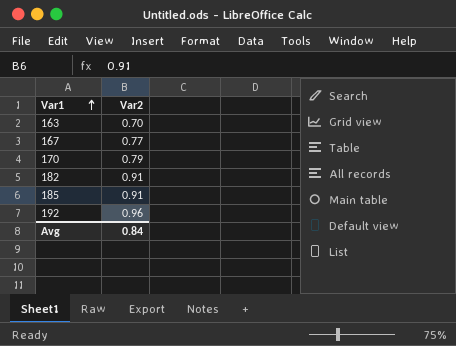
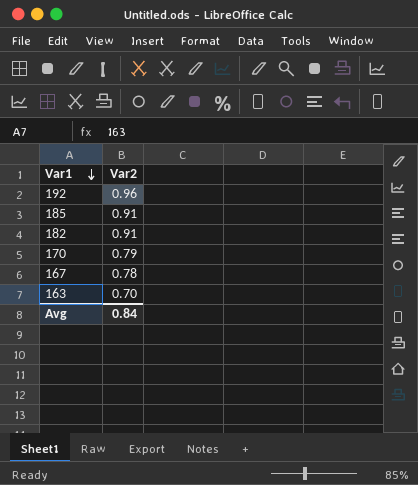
row order: Var1 ascending -> Var1 descending
167 | Var2: 0.77 -> 0.78

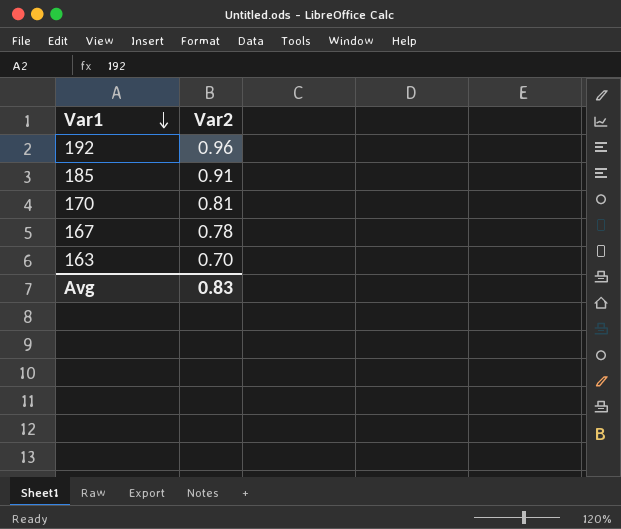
row 182: 0.91 -> none
170 | Var2: 0.79 -> 0.81
Avg | Var2: 0.84 -> 0.83

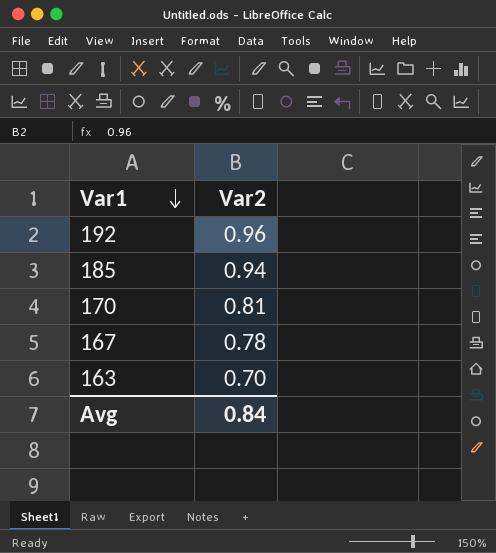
185 | Var2: 0.91 -> 0.94
Avg | Var2: 0.83 -> 0.84

